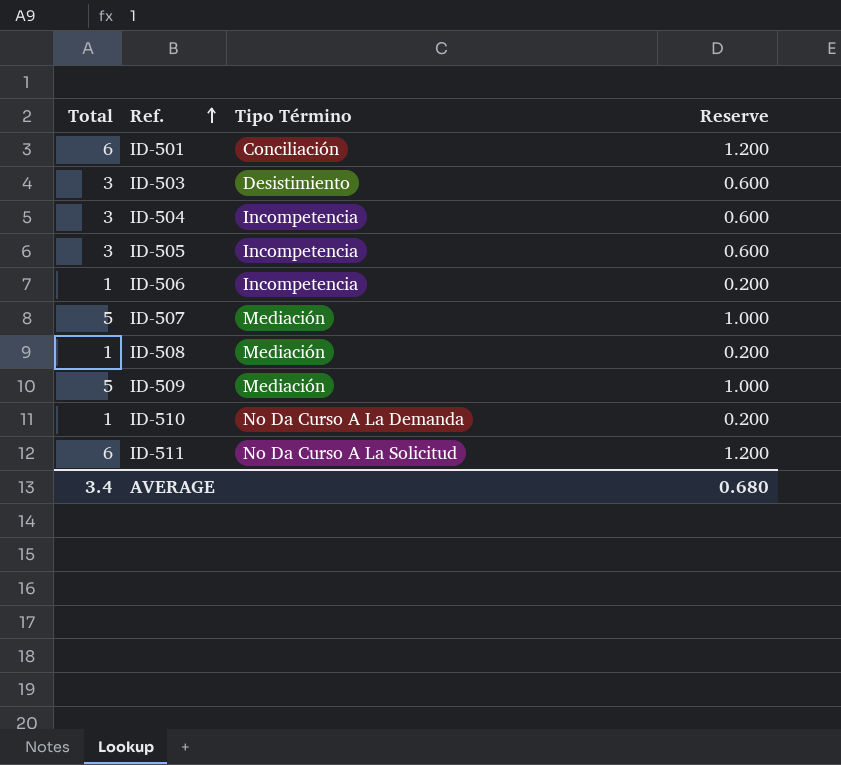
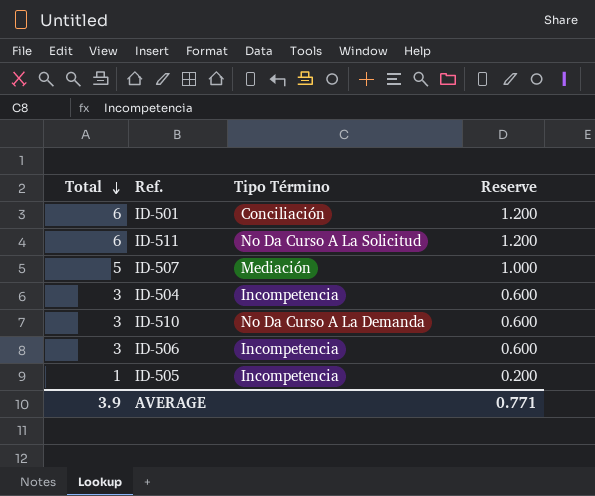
row order: Ref. ascending -> Total descending
row ID-503: 3 | Desistimiento | 0.600 -> none
row ID-508: 1 | Mediación | 0.200 -> none
row ID-509: 5 | Mediación | 1.000 -> none
ID-510 | Total: 1 -> 3
ID-510 | Reserve: 0.200 -> 0.600
ID-506 | Total: 1 -> 3
ID-506 | Reserve: 0.200 -> 0.600
ID-505 | Total: 3 -> 1
ID-505 | Reserve: 0.600 -> 0.200
AVERAGE | Total: 3.4 -> 3.9
AVERAGE | Reserve: 0.680 -> 0.771

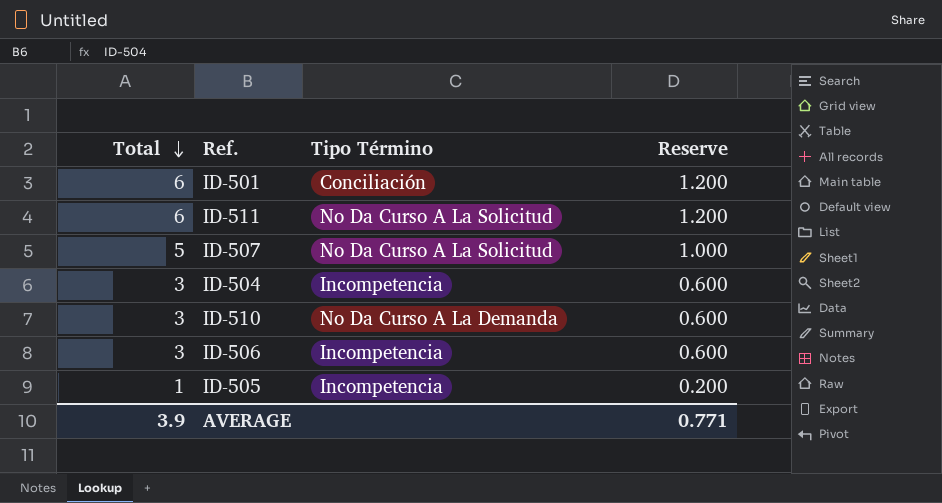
ID-507 | Tipo Término: Mediación -> No Da Curso A La Solicitud

